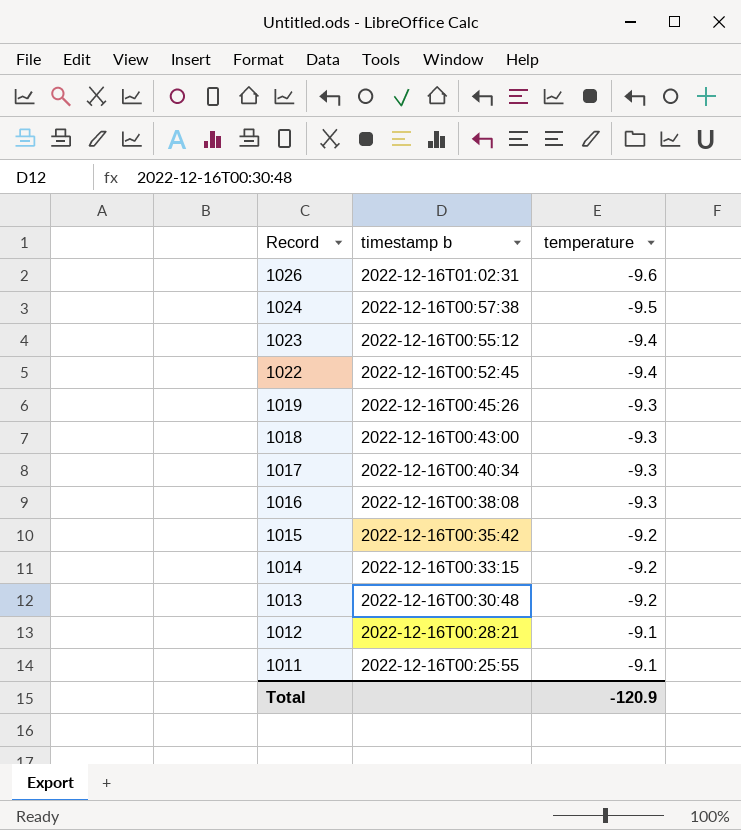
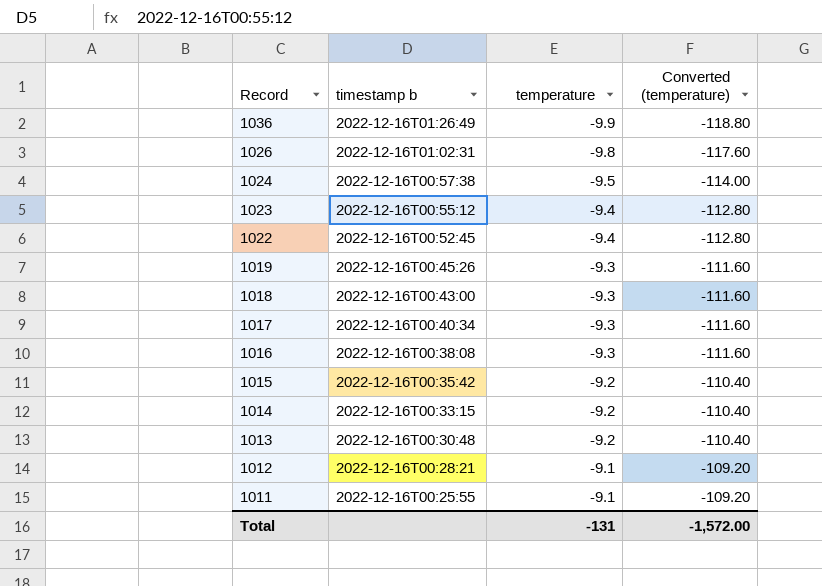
column Converted (temperature) | formula: none -> [temperature] * 12
row 1036: none -> 2022-12-16T01:26:49 | -9.9 | -118.80
1026 | temperature: -9.6 -> -9.8
Total | temperature: -120.9 -> -131

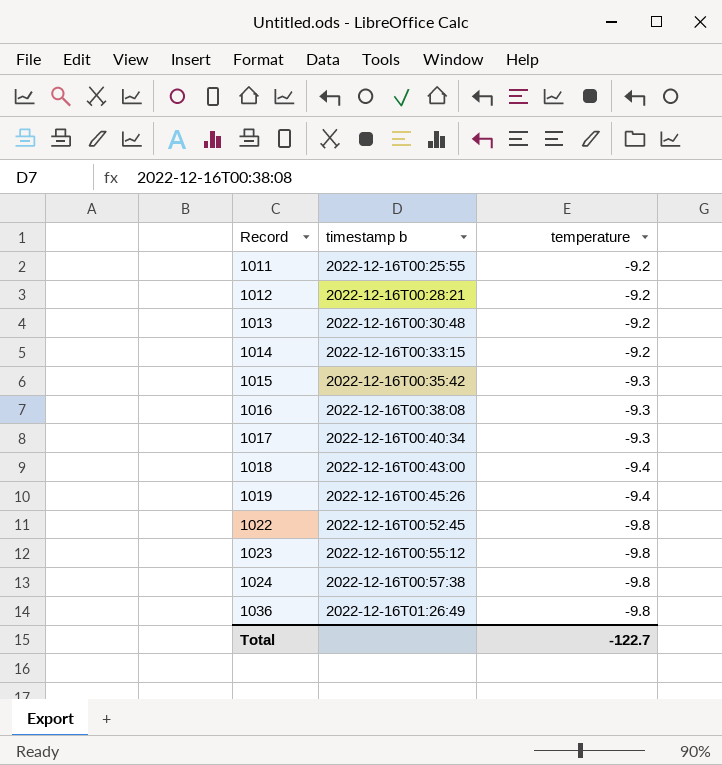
row order: Record descending -> Record ascending
column Converted (temperature) | formula: [temperature] * 12 -> none
row 1026: 2022-12-16T01:02:31 | -9.8 | -117.60 -> none
1011 | temperature: -9.1 -> -9.2
1012 | temperature: -9.1 -> -9.2
1015 | temperature: -9.2 -> -9.3
1018 | temperature: -9.3 -> -9.4
1019 | temperature: -9.3 -> -9.4
1022 | temperature: -9.4 -> -9.8
1023 | temperature: -9.4 -> -9.8
1024 | temperature: -9.5 -> -9.8
1036 | temperature: -9.9 -> -9.8
Total | temperature: -131 -> -122.7

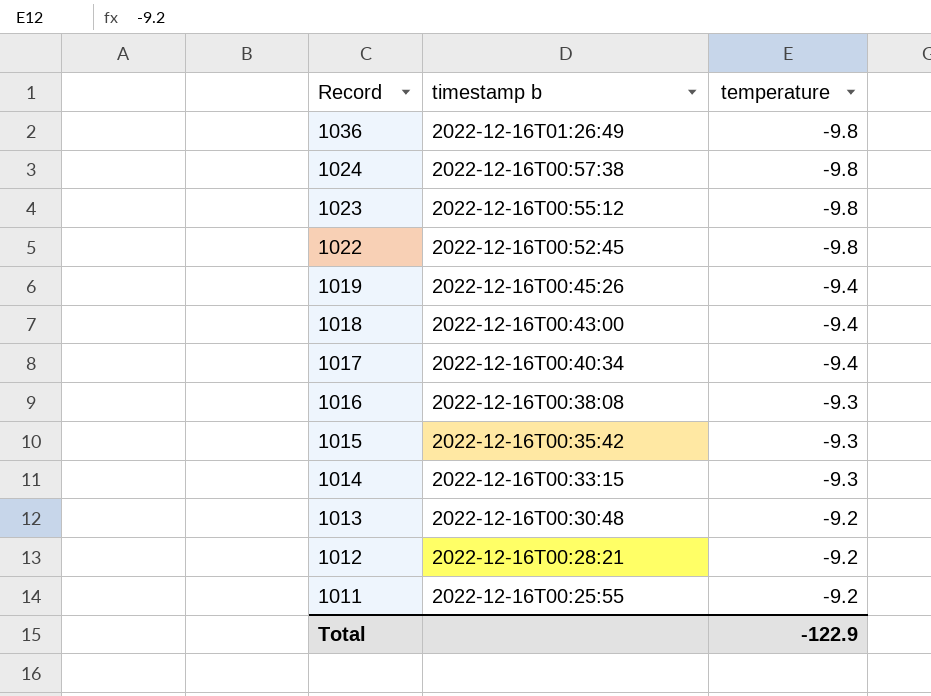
row order: Record ascending -> Record descending
1017 | temperature: -9.3 -> -9.4
1014 | temperature: -9.2 -> -9.3
Total | temperature: -122.7 -> -122.9

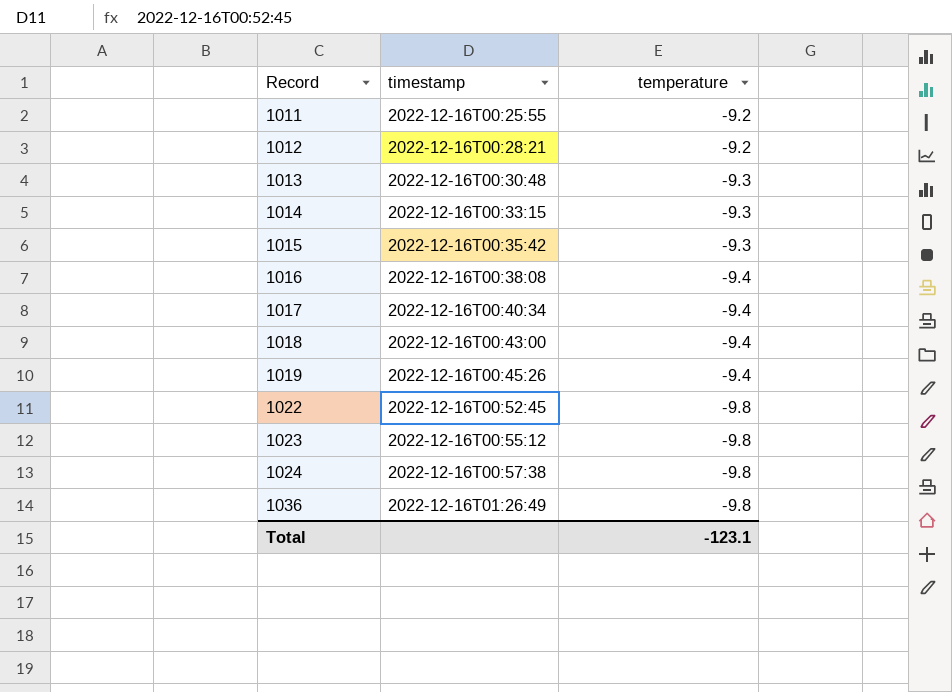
row order: Record descending -> Record ascending
column name: timestamp b -> timestamp
1013 | temperature: -9.2 -> -9.3
1016 | temperature: -9.3 -> -9.4
Total | temperature: -122.9 -> -123.1

